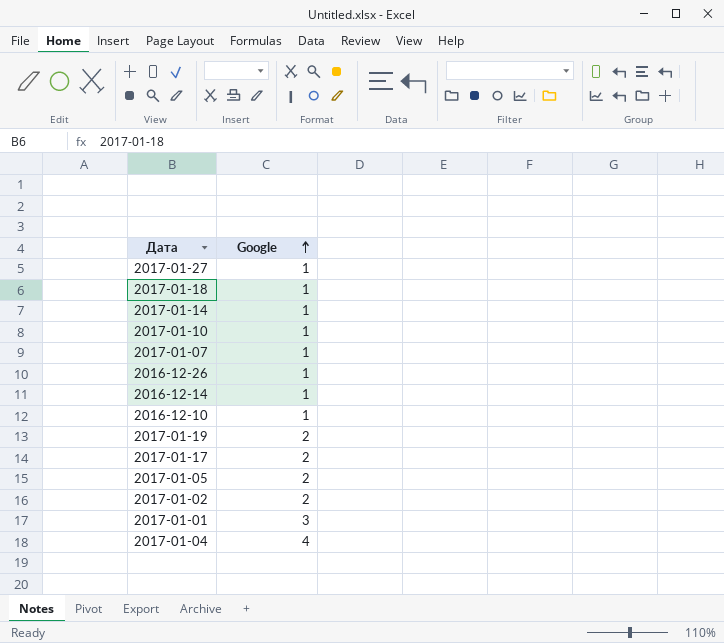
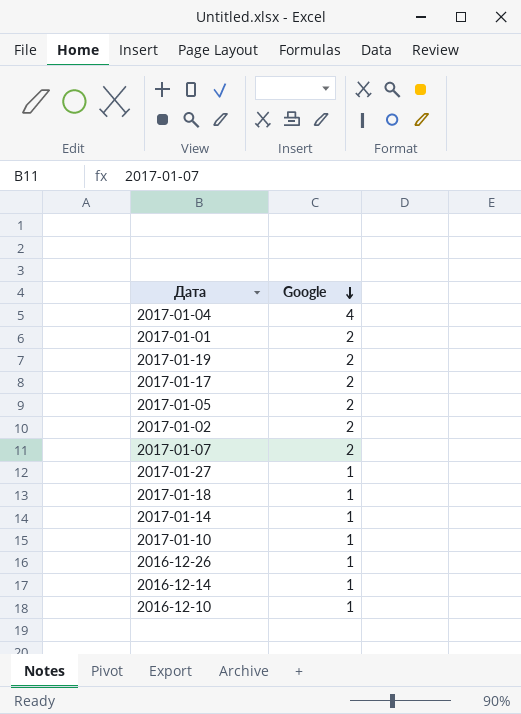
row order: Google ascending -> Google descending
2017-01-01 | Google: 3 -> 2
2017-01-07 | Google: 1 -> 2

